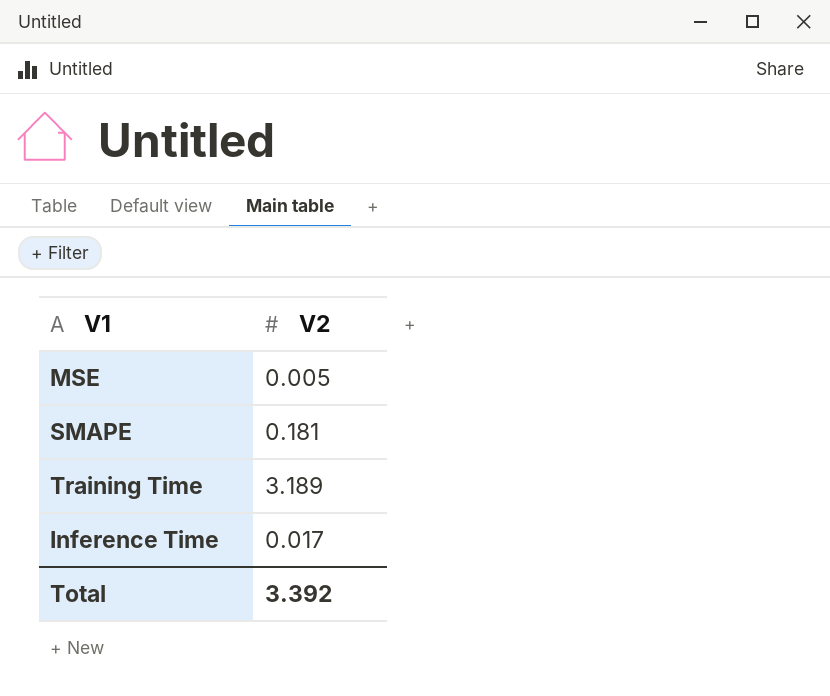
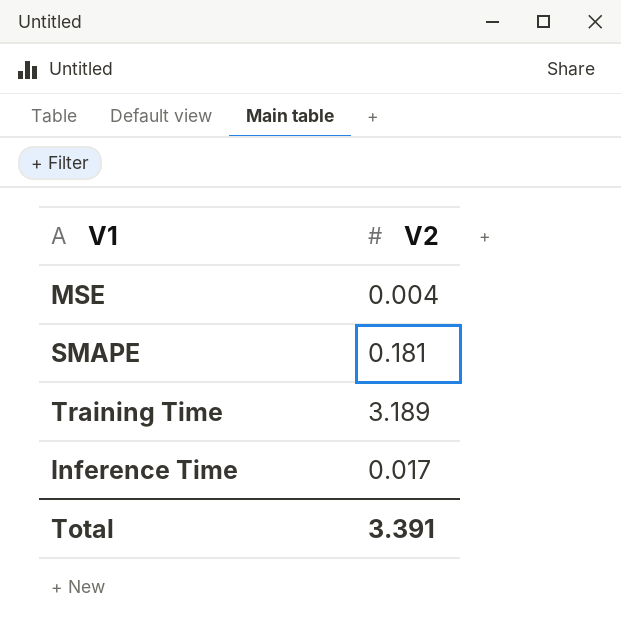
MSE | V2: 0.005 -> 0.004
Total | V2: 3.392 -> 3.391

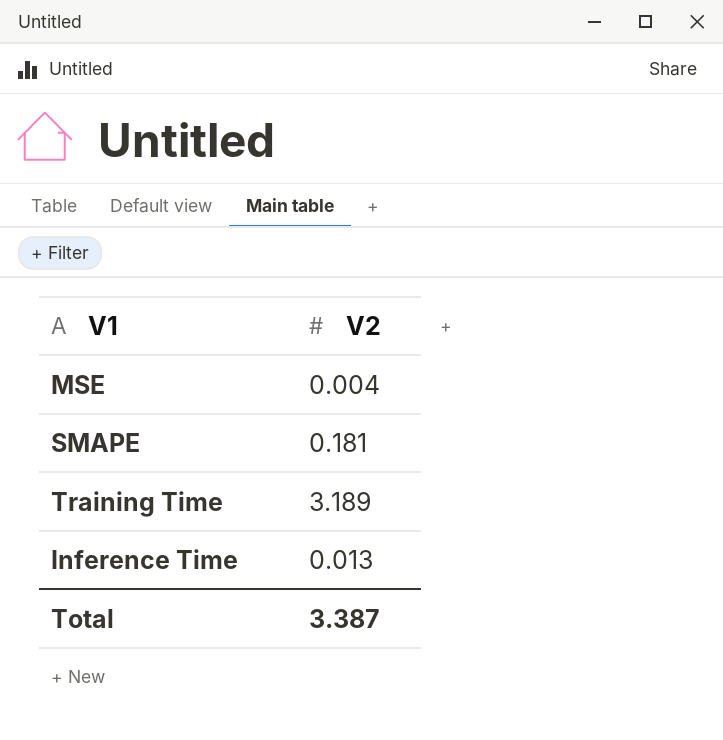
Inference Time | V2: 0.017 -> 0.013
Total | V2: 3.391 -> 3.387

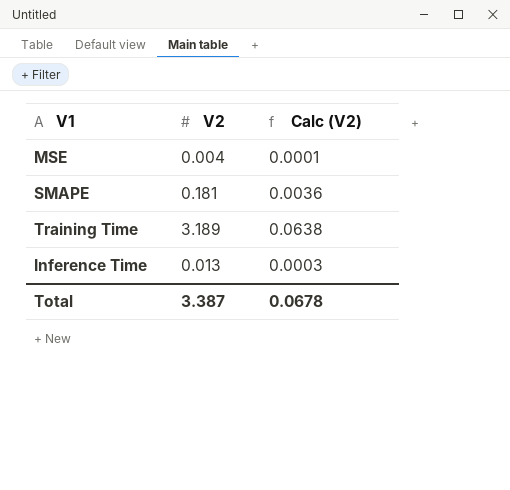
column Calc (V2) | formula: none -> [V2] * 0.02

